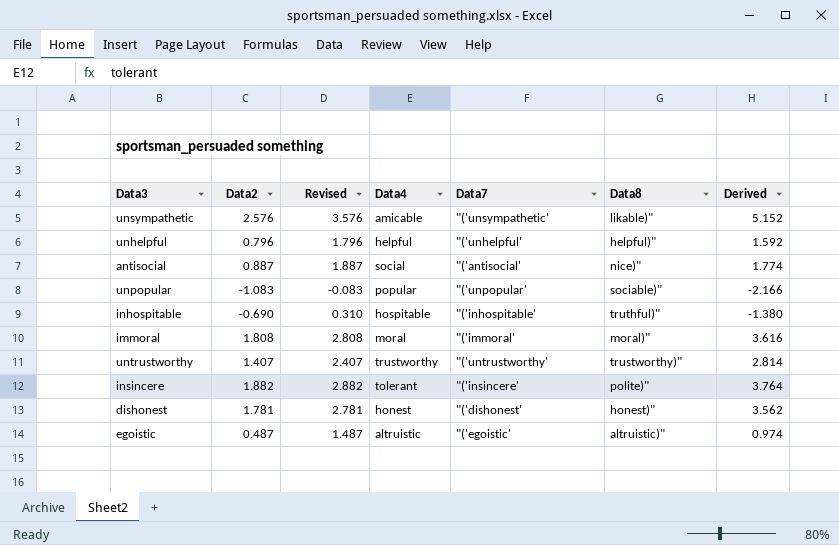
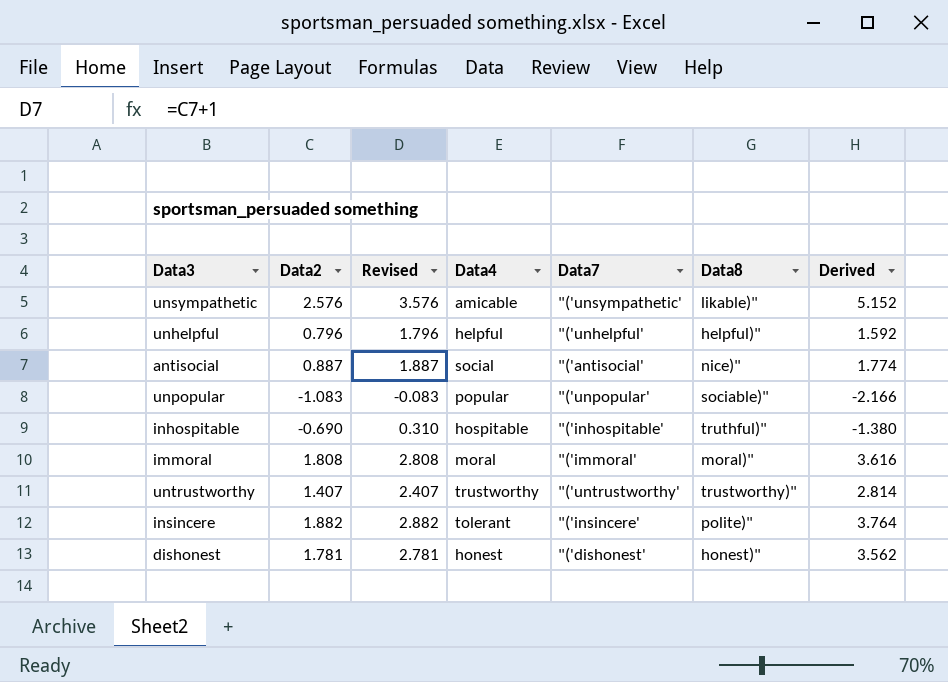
row egoistic: 0.487 | 1.487 | altruistic | "('egoistic' | altruistic)" | 0.974 -> none

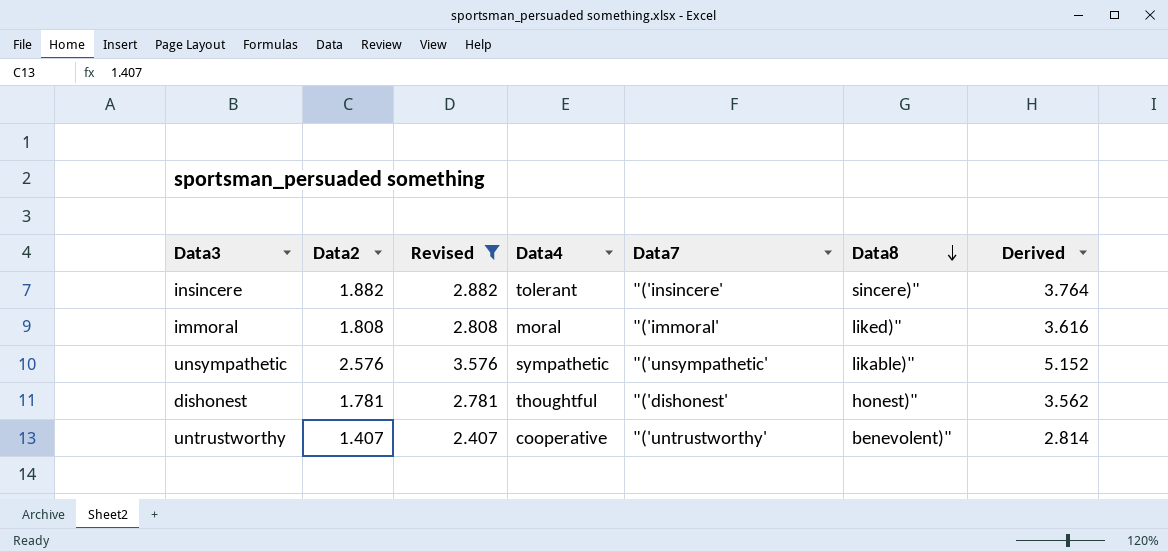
filter: none -> Revised >= 2.407
row order: none -> Data8 descending
insincere | Data8: polite)" -> sincere)"
immoral | Data8: moral)" -> liked)"
unsympathetic | Data4: amicable -> sympathetic
dishonest | Data4: honest -> thoughtful
untrustworthy | Data4: trustworthy -> cooperative
untrustworthy | Data8: trustworthy)" -> benevolent)"

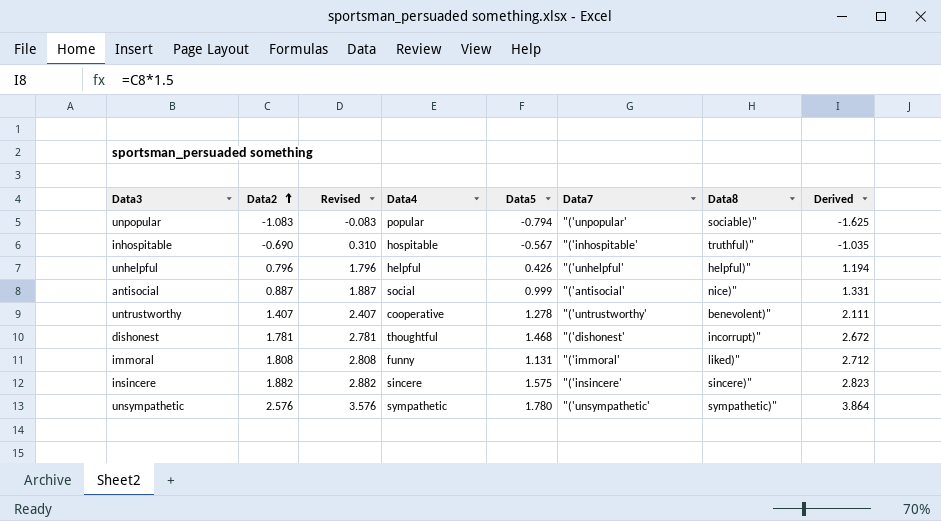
filter: Revised >= 2.407 -> none
row order: Data8 descending -> Data2 ascending
column Data5 | position: none -> 5
column Derived | formula: [Data2] * 2 -> [Data2] * 1.5
dishonest | Data8: honest)" -> incorrupt)"
immoral | Data4: moral -> funny
insincere | Data4: tolerant -> sincere
unsympathetic | Data8: likable)" -> sympathetic)"

